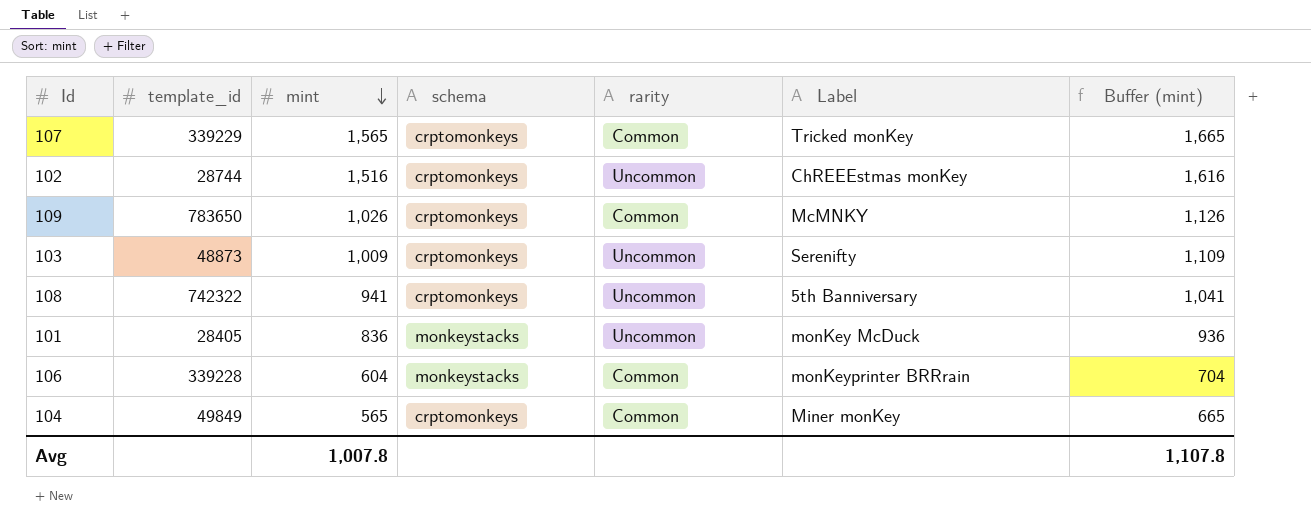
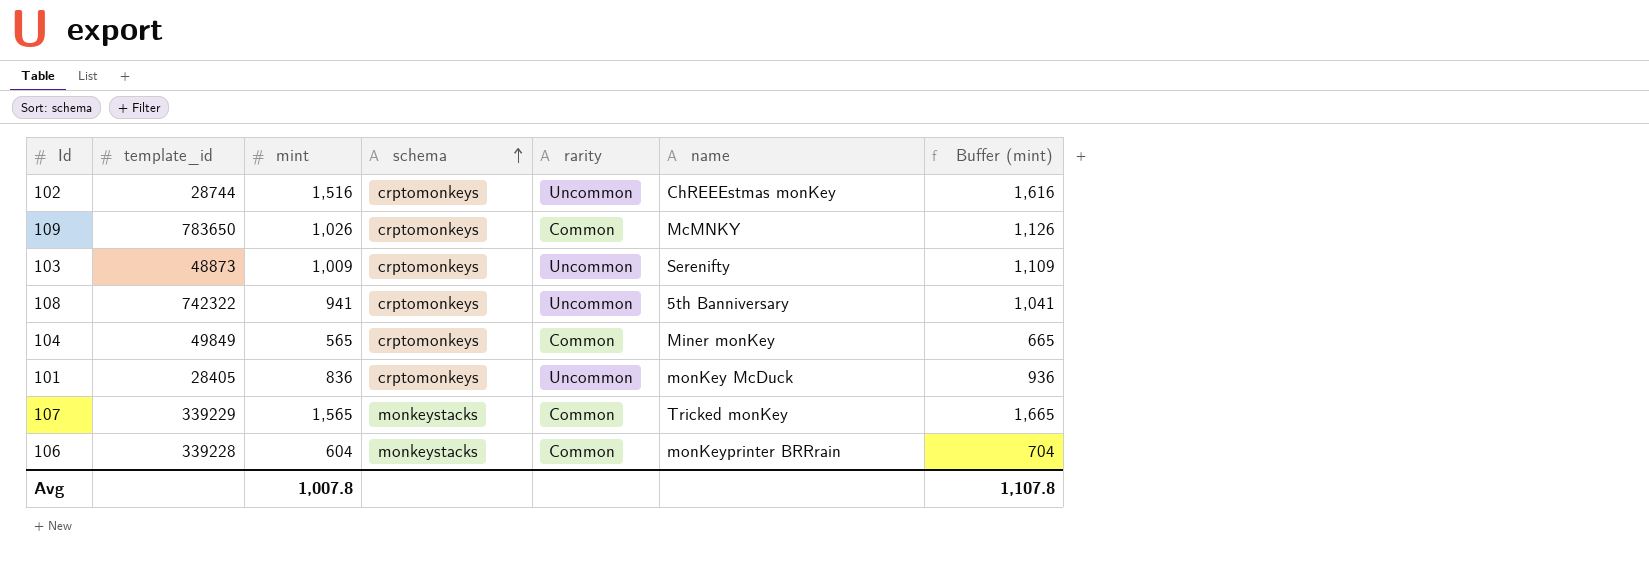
row order: mint descending -> schema ascending
column name: Label -> name
101 | schema: monkeystacks -> crptomonkeys
107 | schema: crptomonkeys -> monkeystacks

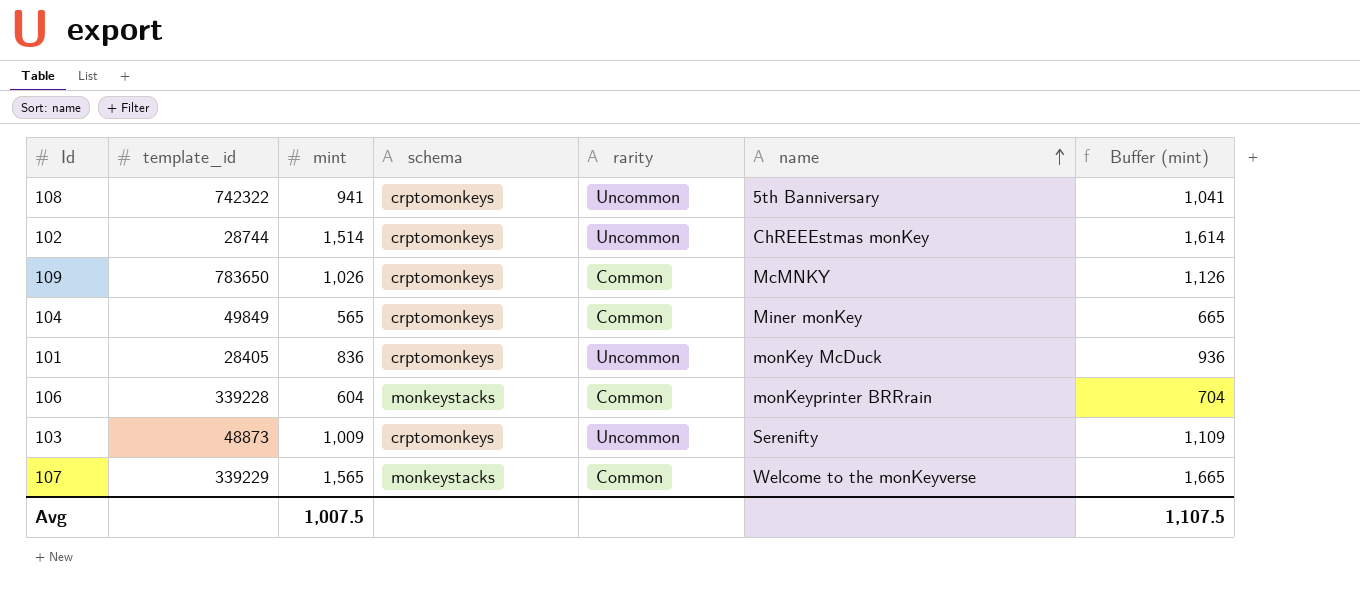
row order: schema ascending -> name ascending
102 | mint: 1,516 -> 1,514
102 | Buffer (mint): 1,616 -> 1,614
107 | name: Tricked monKey -> Welcome to the monKeyverse
Avg | mint: 1,007.8 -> 1,007.5
Avg | Buffer (mint): 1,107.8 -> 1,107.5

